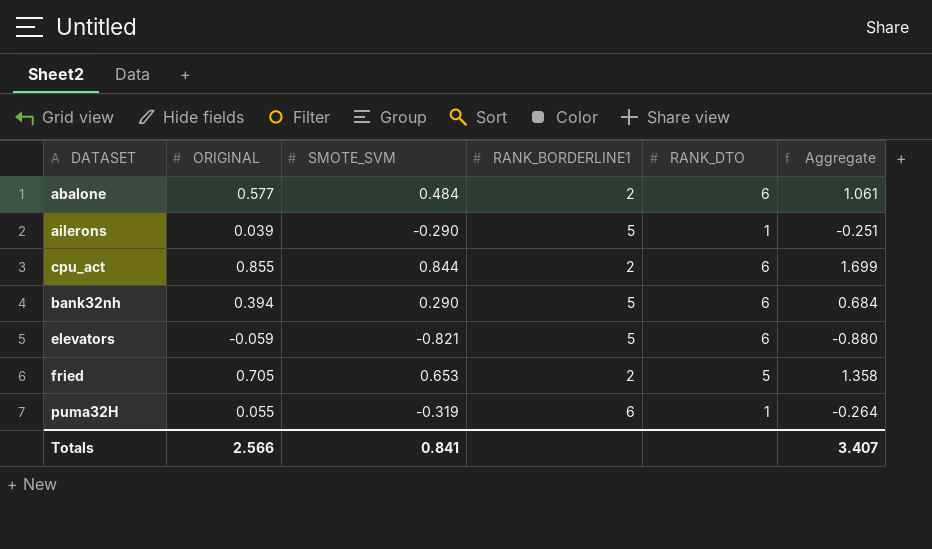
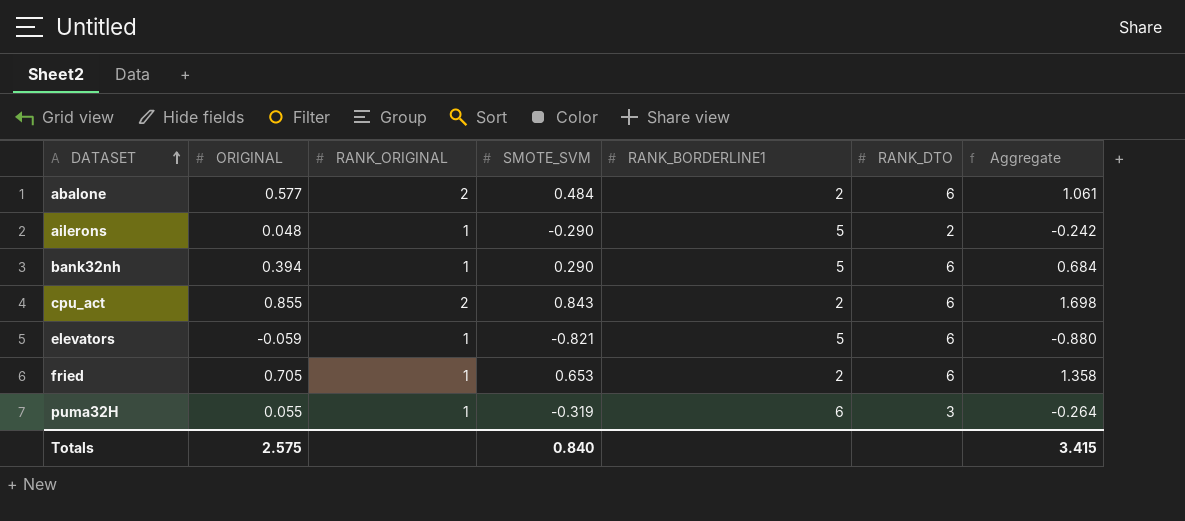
row order: none -> DATASET ascending
column RANK_ORIGINAL | position: none -> 3
ailerons | ORIGINAL: 0.039 -> 0.048
ailerons | RANK_DTO: 1 -> 2
ailerons | Aggregate: -0.251 -> -0.242
cpu_act | SMOTE_SVM: 0.844 -> 0.843
cpu_act | Aggregate: 1.699 -> 1.698
fried | RANK_DTO: 5 -> 6
puma32H | RANK_DTO: 1 -> 3
Totals | ORIGINAL: 2.566 -> 2.575
Totals | SMOTE_SVM: 0.841 -> 0.840
Totals | Aggregate: 3.407 -> 3.415

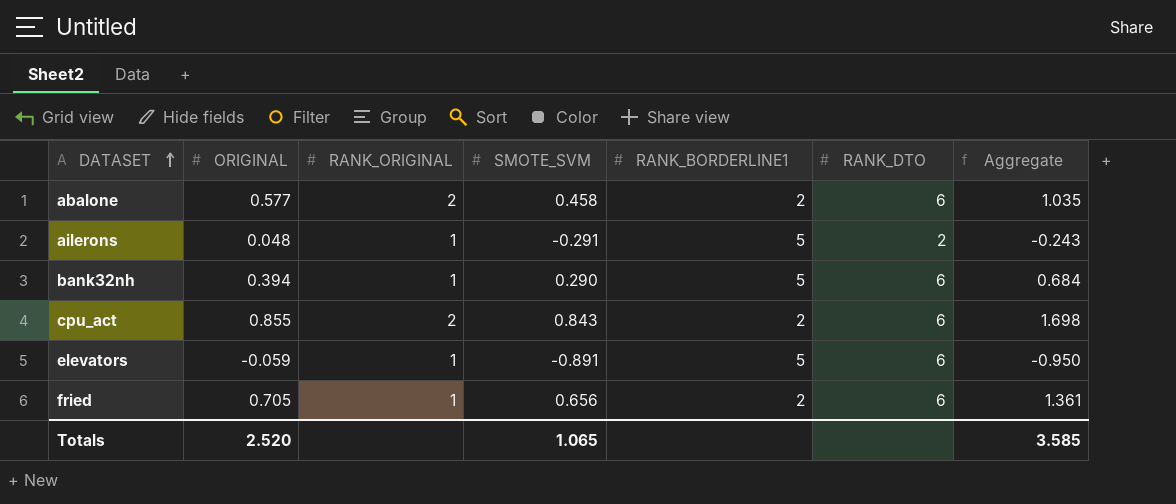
row puma32H: 0.055 | 1 | -0.319 | 6 | 3 | -0.264 -> none
abalone | SMOTE_SVM: 0.484 -> 0.458
abalone | Aggregate: 1.061 -> 1.035
ailerons | SMOTE_SVM: -0.290 -> -0.291
ailerons | Aggregate: -0.242 -> -0.243
elevators | SMOTE_SVM: -0.821 -> -0.891
elevators | Aggregate: -0.880 -> -0.950
fried | SMOTE_SVM: 0.653 -> 0.656
fried | Aggregate: 1.358 -> 1.361
Totals | ORIGINAL: 2.575 -> 2.520
Totals | SMOTE_SVM: 0.840 -> 1.065
Totals | Aggregate: 3.415 -> 3.585

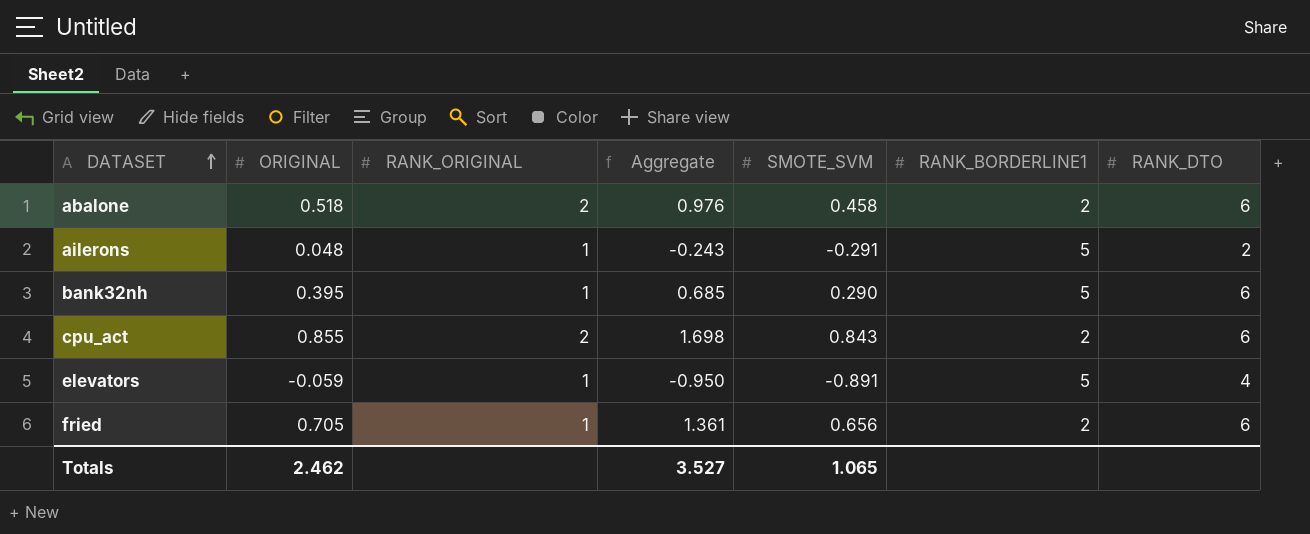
column Aggregate | position: 7 -> 4
abalone | ORIGINAL: 0.577 -> 0.518
abalone | Aggregate: 1.035 -> 0.976
bank32nh | ORIGINAL: 0.394 -> 0.395
bank32nh | Aggregate: 0.684 -> 0.685
elevators | RANK_DTO: 6 -> 4
Totals | ORIGINAL: 2.520 -> 2.462
Totals | Aggregate: 3.585 -> 3.527

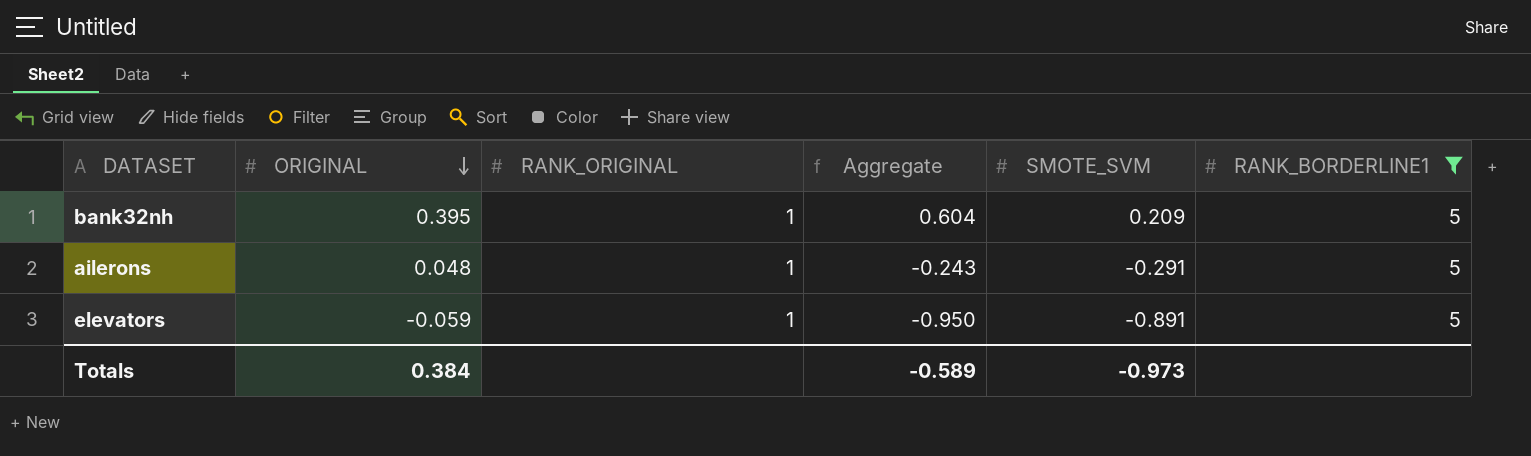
filter: none -> RANK_BORDERLINE1 = 5
row order: DATASET ascending -> ORIGINAL descending
column RANK_DTO | position: 7 -> none
bank32nh | Aggregate: 0.685 -> 0.604
bank32nh | SMOTE_SVM: 0.290 -> 0.209
Totals | ORIGINAL: 2.462 -> 0.384
Totals | Aggregate: 3.527 -> -0.589
Totals | SMOTE_SVM: 1.065 -> -0.973

